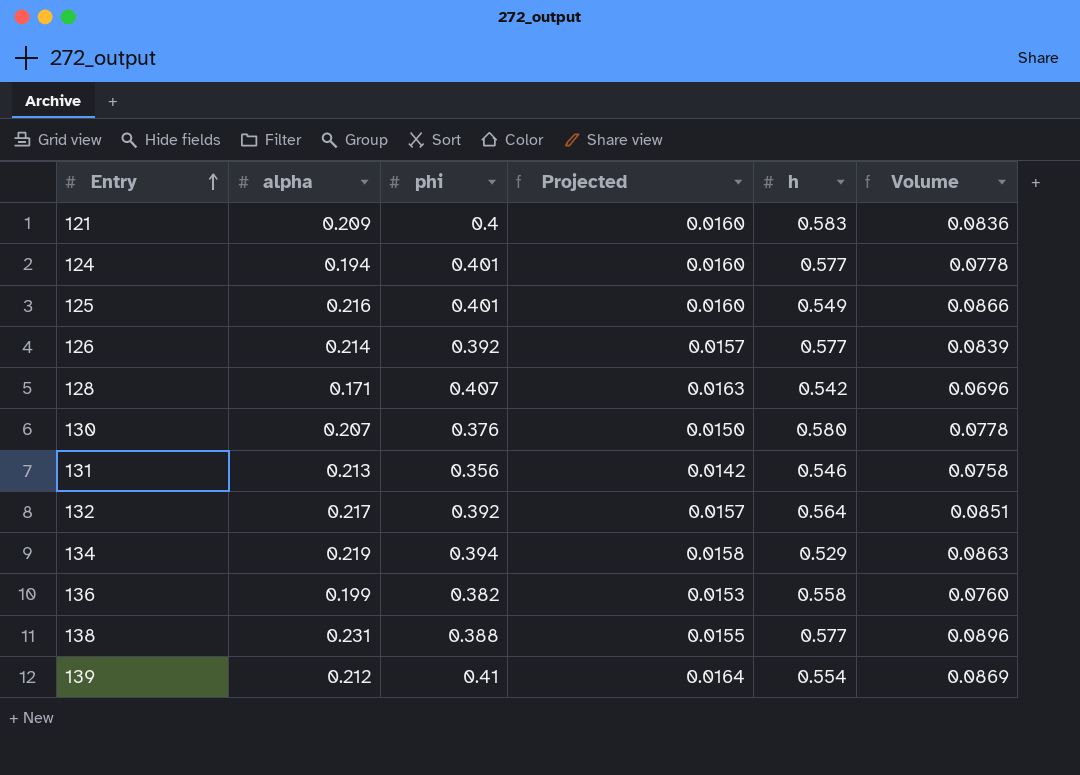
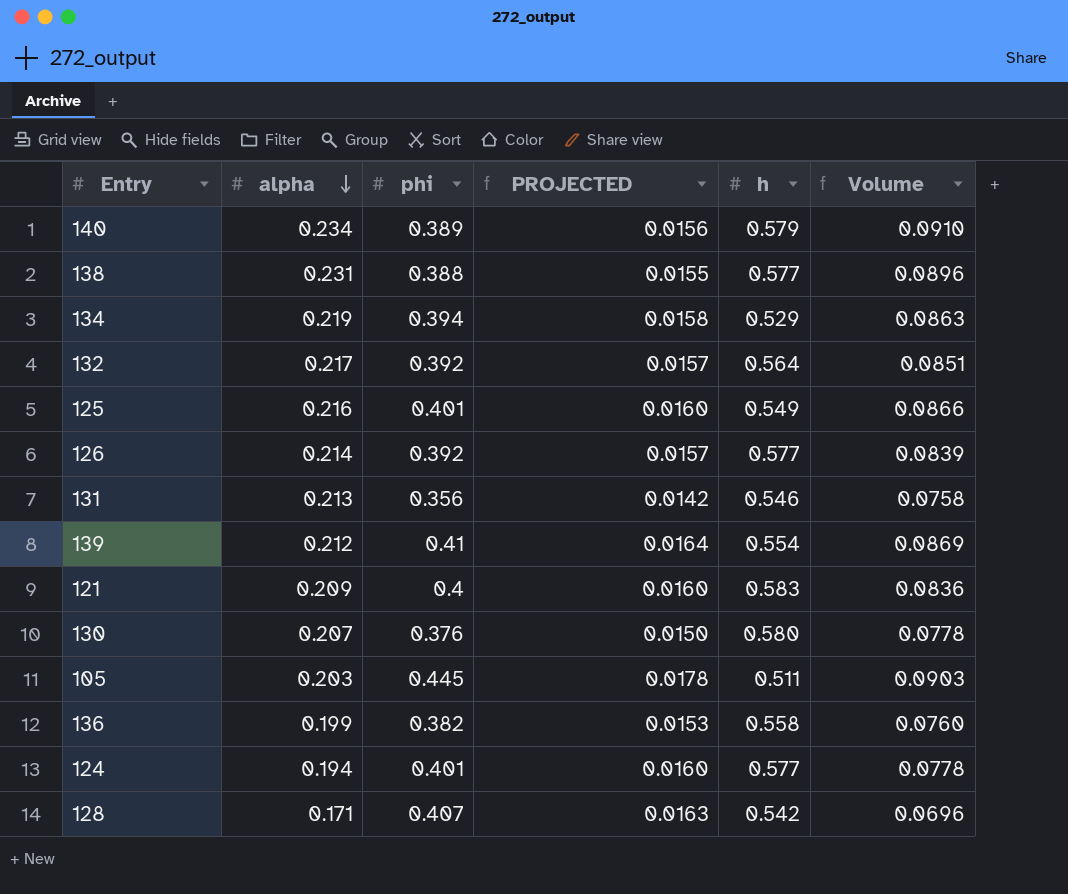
row order: Entry ascending -> alpha descending
column name: Projected -> PROJECTED
row 140: none -> 0.234 | 0.389 | 0.0156 | 0.579 | 0.0910
row 105: none -> 0.203 | 0.445 | 0.0178 | 0.511 | 0.0903

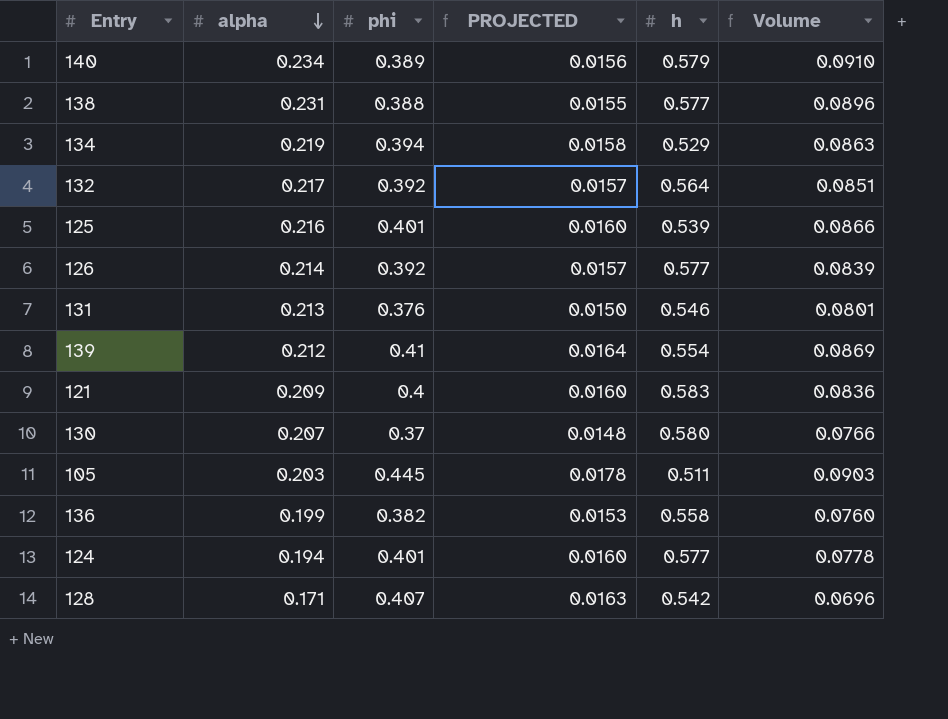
125 | h: 0.549 -> 0.539
131 | phi: 0.356 -> 0.376
131 | PROJECTED: 0.0142 -> 0.0150
131 | Volume: 0.0758 -> 0.0801
130 | phi: 0.376 -> 0.37
130 | PROJECTED: 0.0150 -> 0.0148
130 | Volume: 0.0778 -> 0.0766

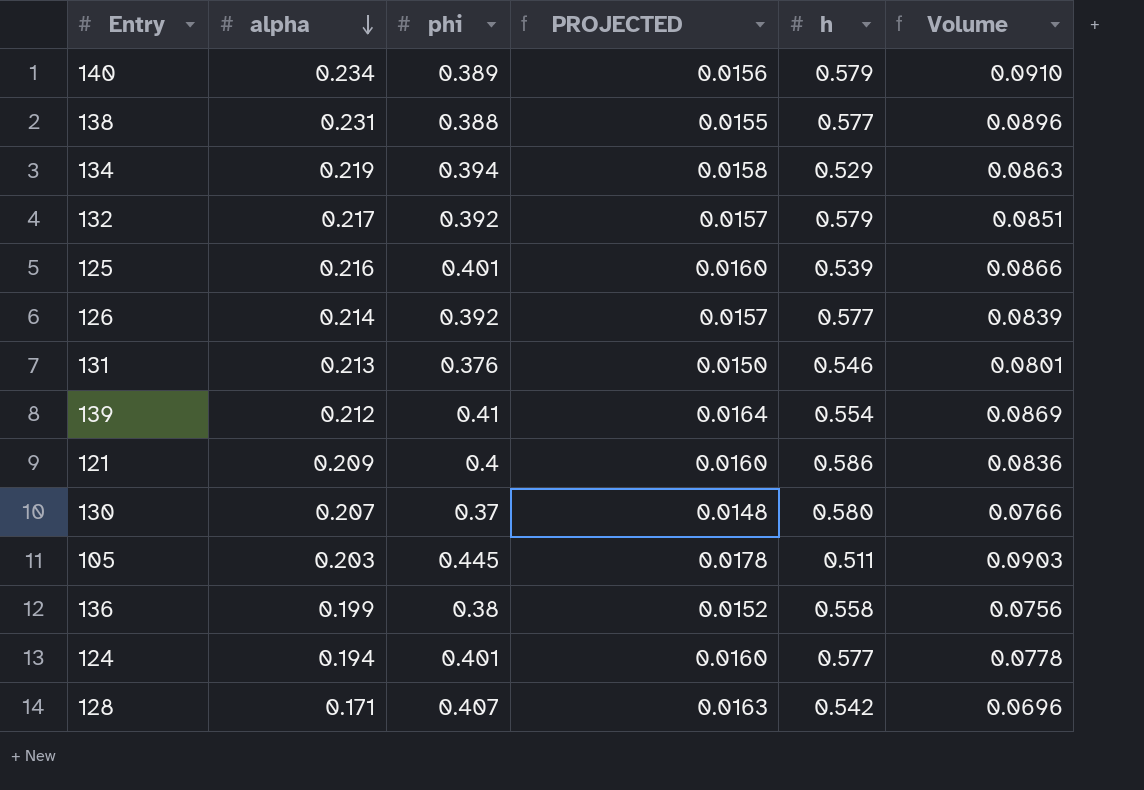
132 | h: 0.564 -> 0.579
121 | h: 0.583 -> 0.586
136 | phi: 0.382 -> 0.38
136 | PROJECTED: 0.0153 -> 0.0152
136 | Volume: 0.0760 -> 0.0756

